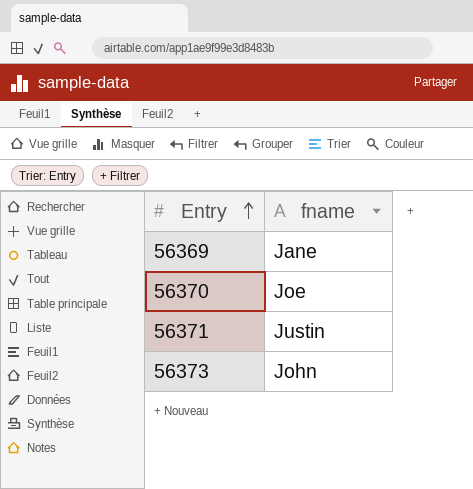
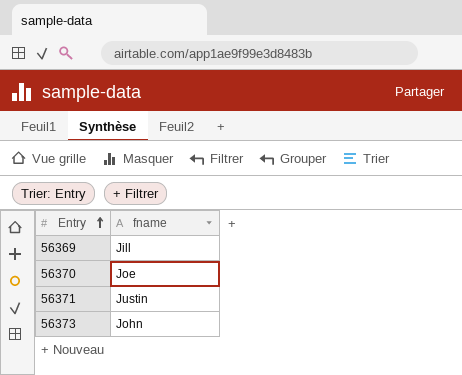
56369 | fname: Jane -> Jill

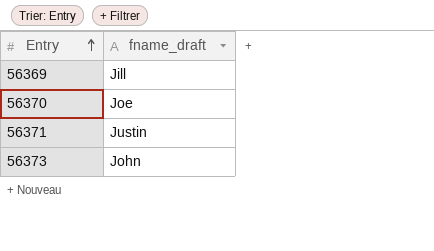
column name: fname -> fname_draft

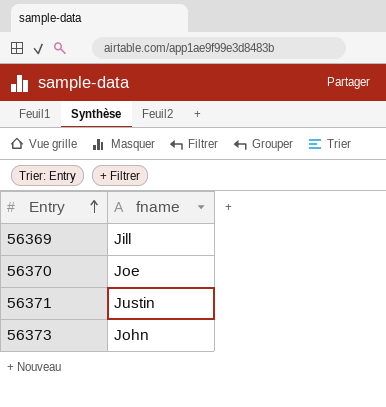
column name: fname_draft -> fname

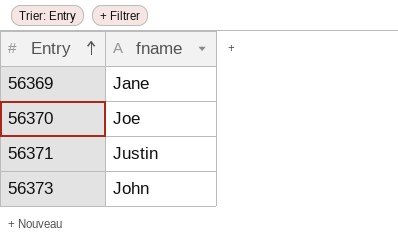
56369 | fname: Jill -> Jane

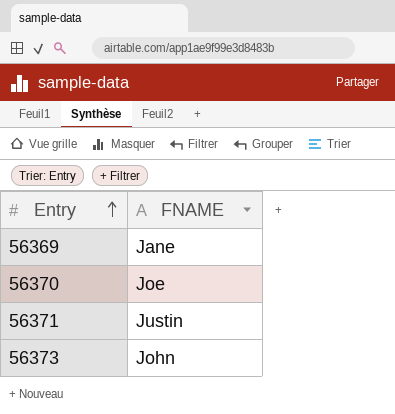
column name: fname -> FNAME

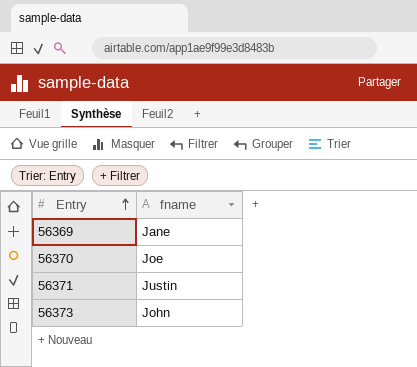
column name: FNAME -> fname

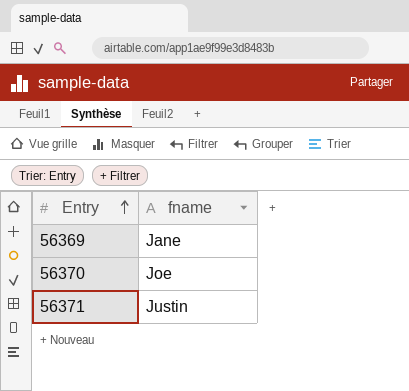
row 56373: John -> none

